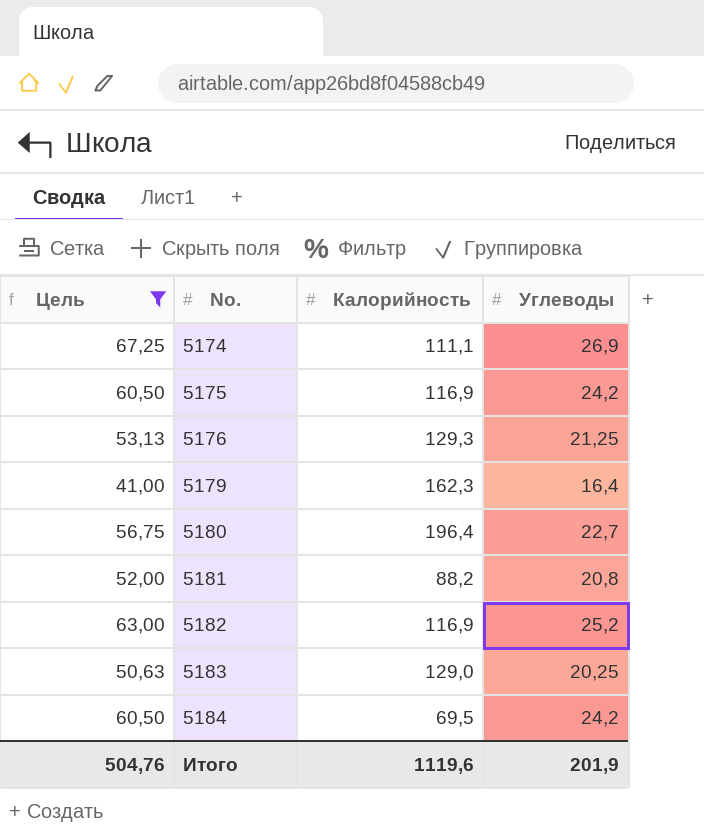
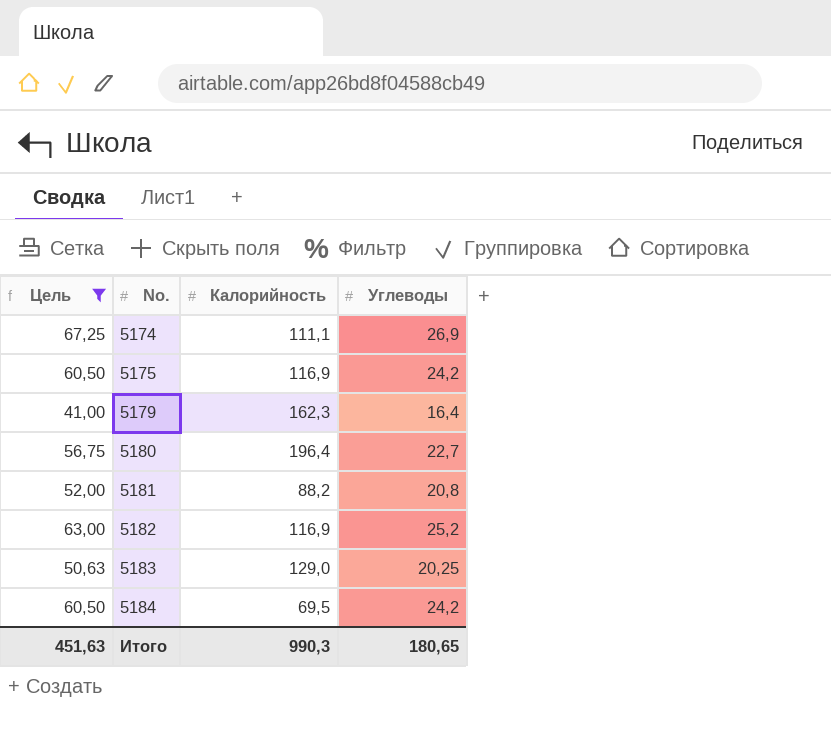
row 5176: 53,13 | 129,3 | 21,25 -> none
Итого | Цель: 504,76 -> 451,63
Итого | Калорийность: 1119,6 -> 990,3
Итого | Углеводы: 201,9 -> 180,65

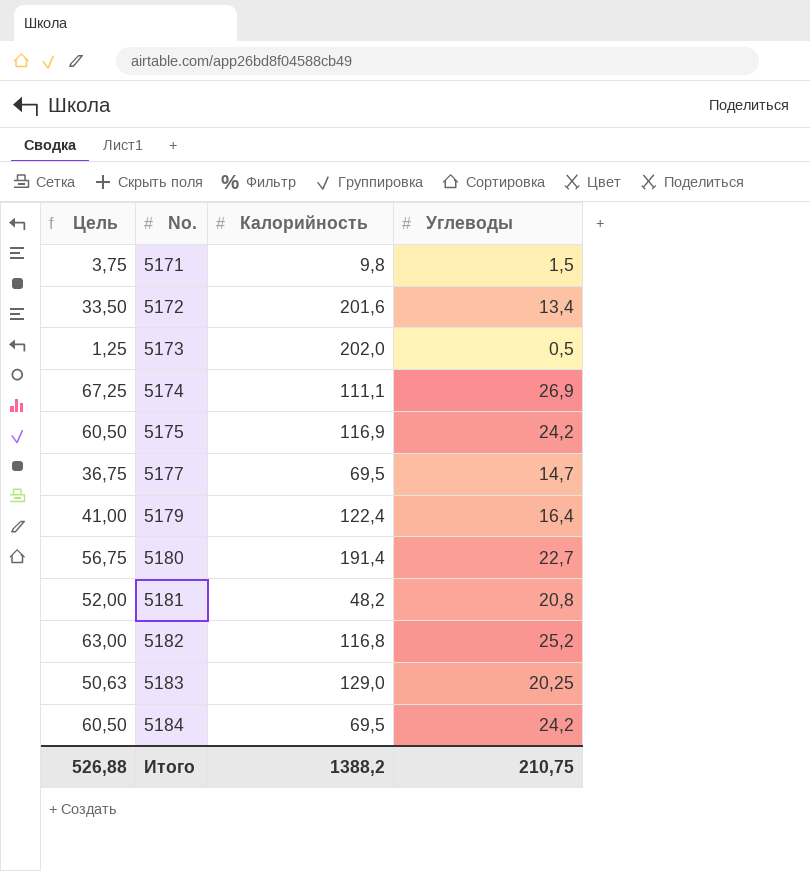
filter: Цель >= 41,00 -> none
5179 | Калорийность: 162,3 -> 122,4
5180 | Калорийность: 196,4 -> 191,4
5181 | Калорийность: 88,2 -> 48,2
5182 | Калорийность: 116,9 -> 116,8
Итого | Цель: 451,63 -> 526,88
Итого | Калорийность: 990,3 -> 1388,2
Итого | Углеводы: 180,65 -> 210,75

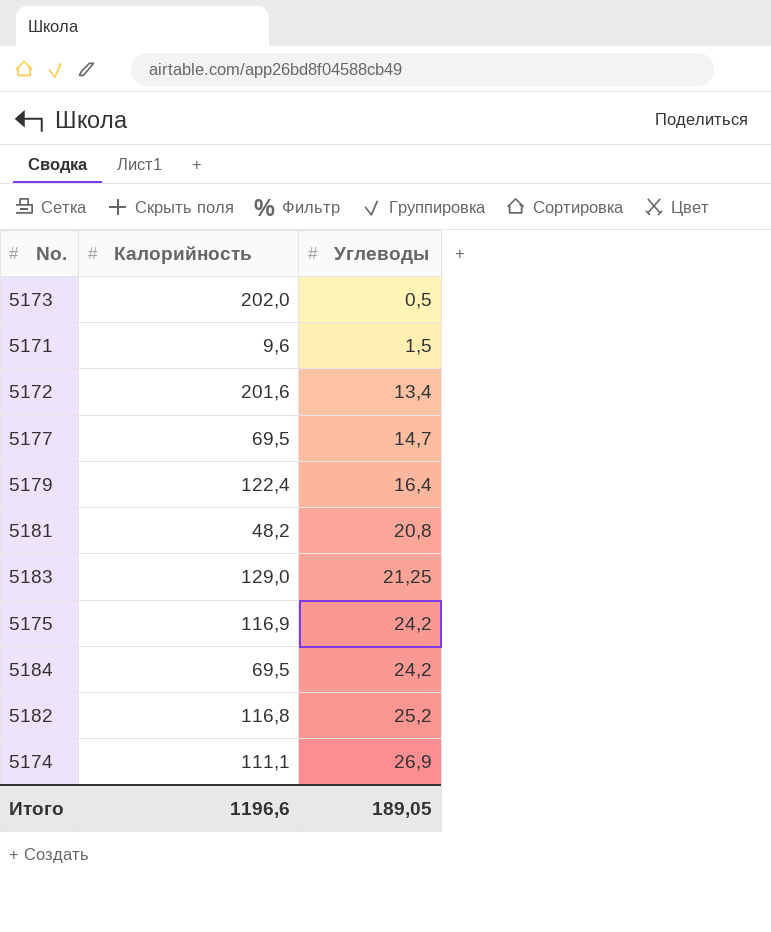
row order: No. ascending -> Углеводы ascending
column Цель | formula: [Углеводы] * 2,5 -> none
row 5180: 56,75 | 191,4 | 22,7 -> none
5171 | Калорийность: 9,8 -> 9,6
5183 | Углеводы: 20,25 -> 21,25
Итого | Калорийность: 1388,2 -> 1196,6
Итого | Углеводы: 210,75 -> 189,05

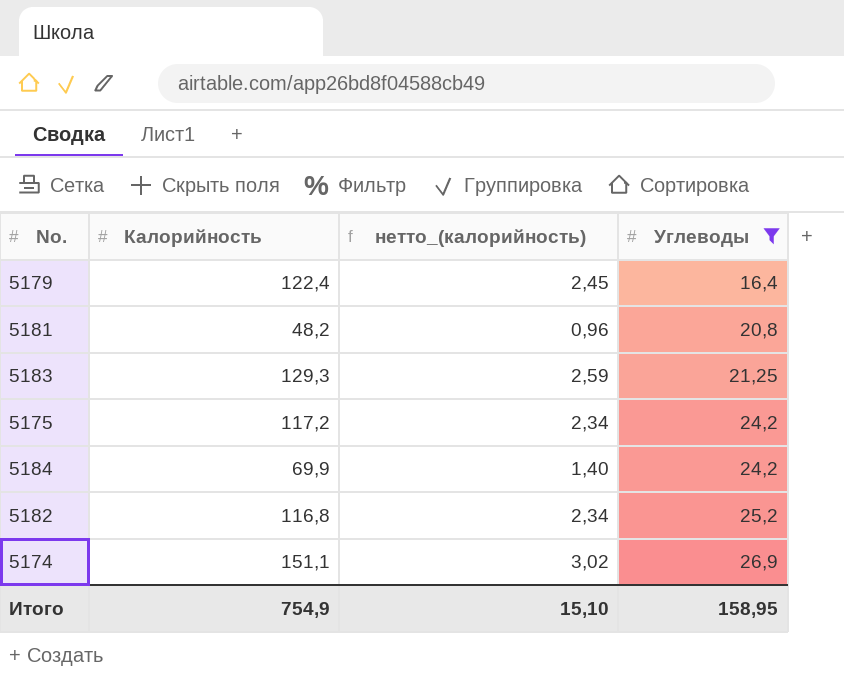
filter: none -> Углеводы >= 16,4
column нетто_(калорийность) | formula: none -> [Калорийность] * 0,02
5183 | Калорийность: 129,0 -> 129,3
5175 | Калорийность: 116,9 -> 117,2
5184 | Калорийность: 69,5 -> 69,9
5174 | Калорийность: 111,1 -> 151,1
Итого | Калорийность: 1196,6 -> 754,9
Итого | Углеводы: 189,05 -> 158,95

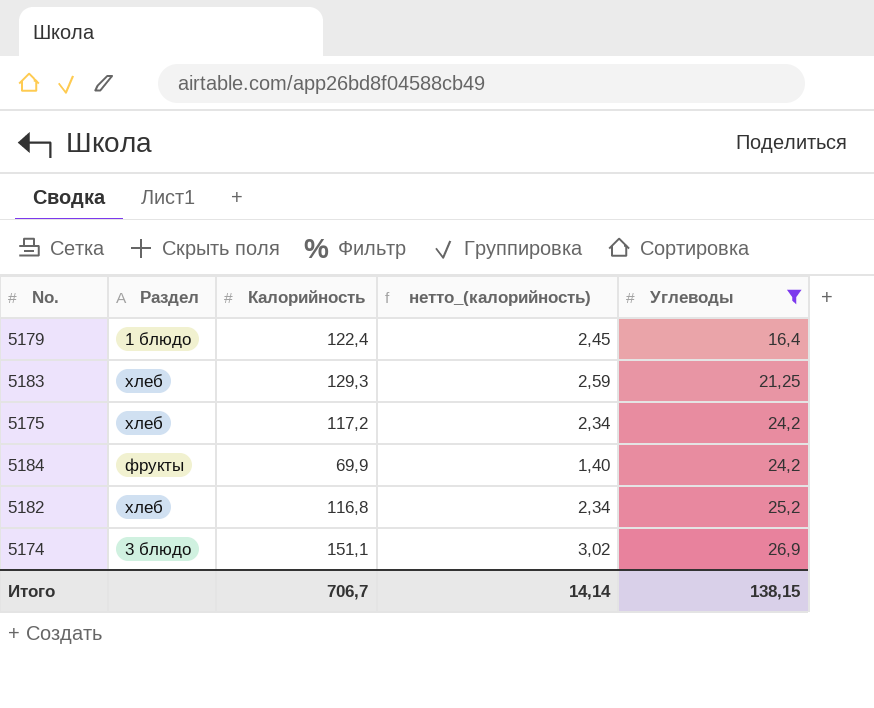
column Раздел | position: none -> 2
row 5181: 48,2 | 0,96 | 20,8 -> none
Итого | Калорийность: 754,9 -> 706,7
Итого | нетто_(калорийность): 15,10 -> 14,14
Итого | Углеводы: 158,95 -> 138,15

